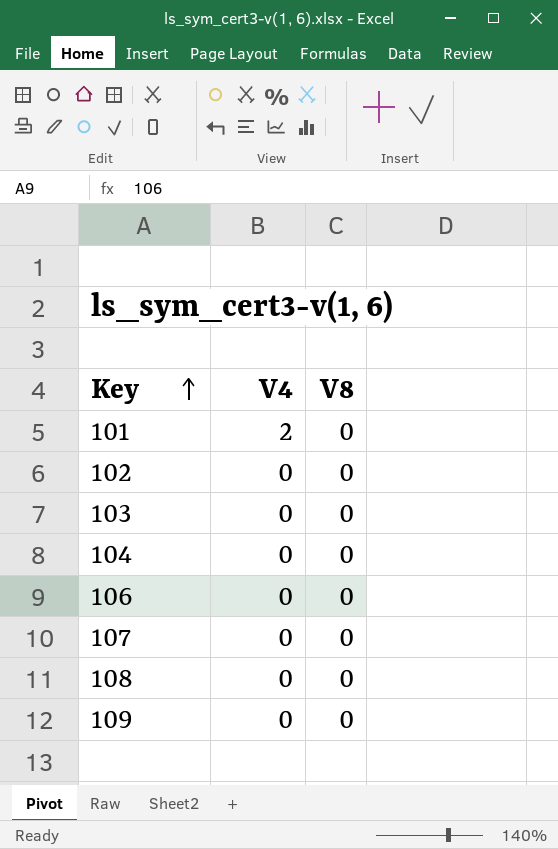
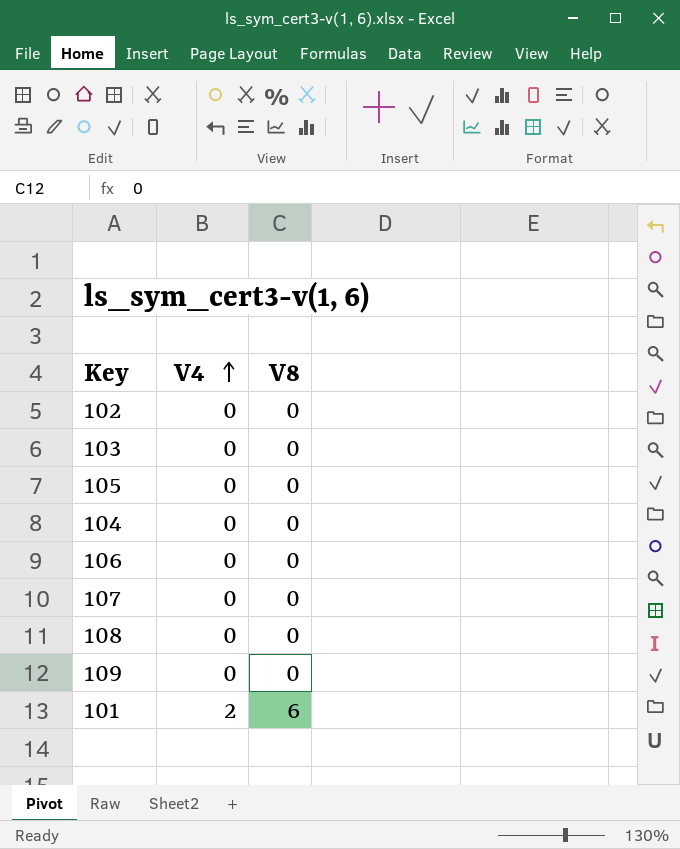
row order: Key ascending -> V4 ascending
row 105: none -> 0 | 0
101 | V8: 0 -> 6

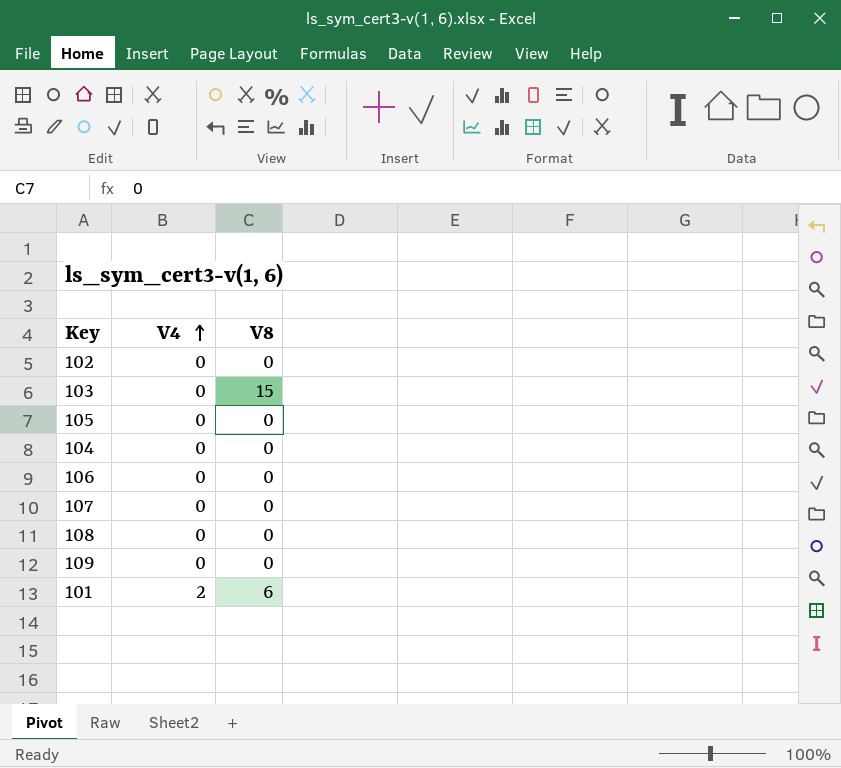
103 | V8: 0 -> 15

